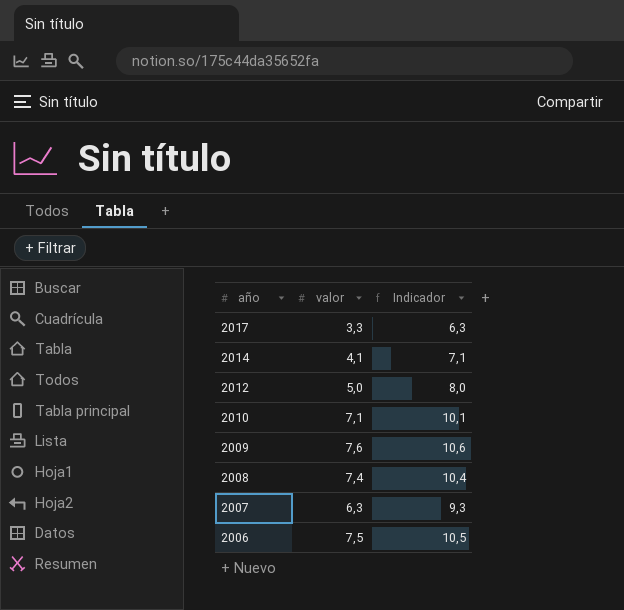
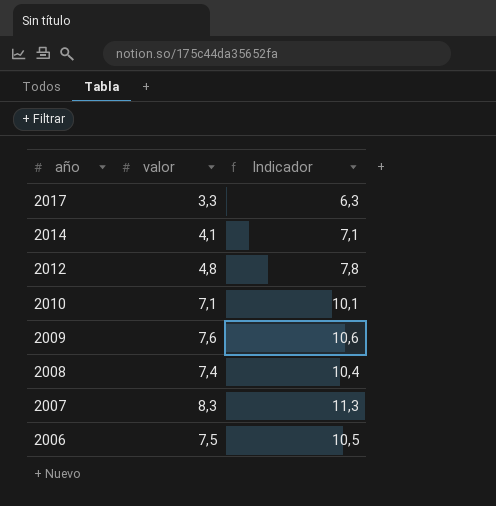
2012 | valor: 5,0 -> 4,8
2012 | Indicador: 8,0 -> 7,8
2007 | valor: 6,3 -> 8,3
2007 | Indicador: 9,3 -> 11,3

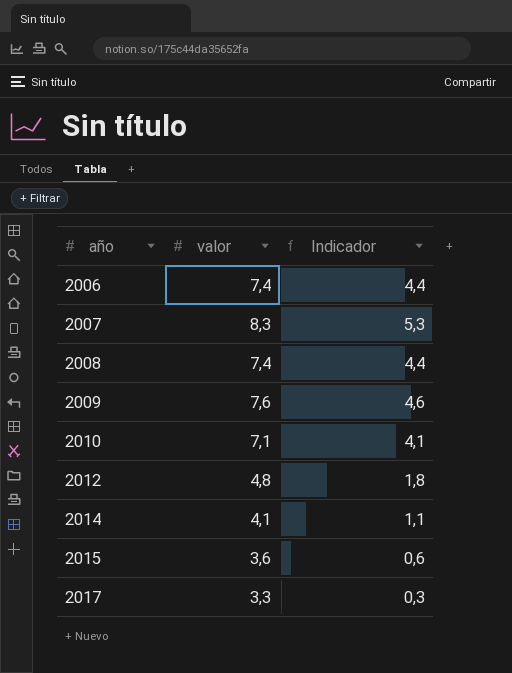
row order: año descending -> año ascending
column Indicador | formula: [valor] + 3 -> [valor] - 3
2006 | valor: 7,5 -> 7,4
row 2015: none -> 3,6 | 0,6

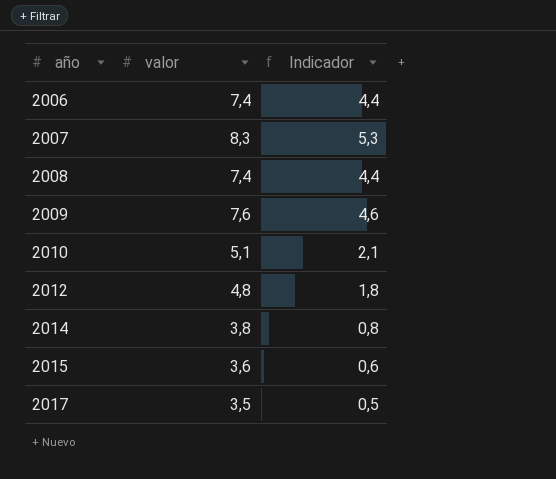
2010 | valor: 7,1 -> 5,1
2010 | Indicador: 4,1 -> 2,1
2014 | valor: 4,1 -> 3,8
2014 | Indicador: 1,1 -> 0,8
2017 | valor: 3,3 -> 3,5
2017 | Indicador: 0,3 -> 0,5

